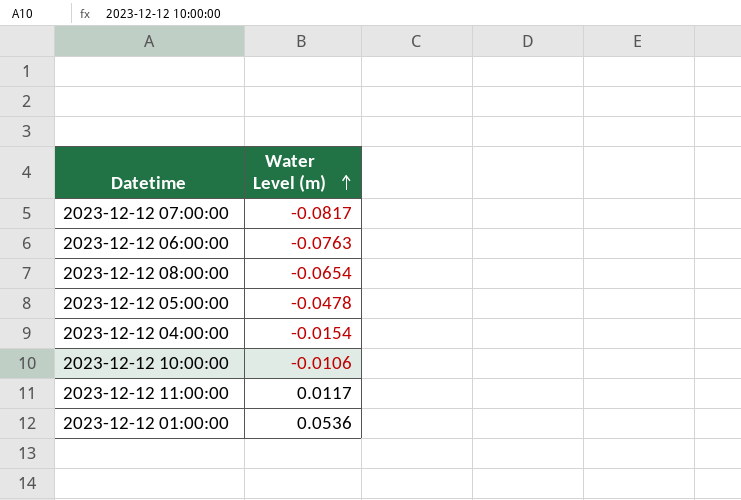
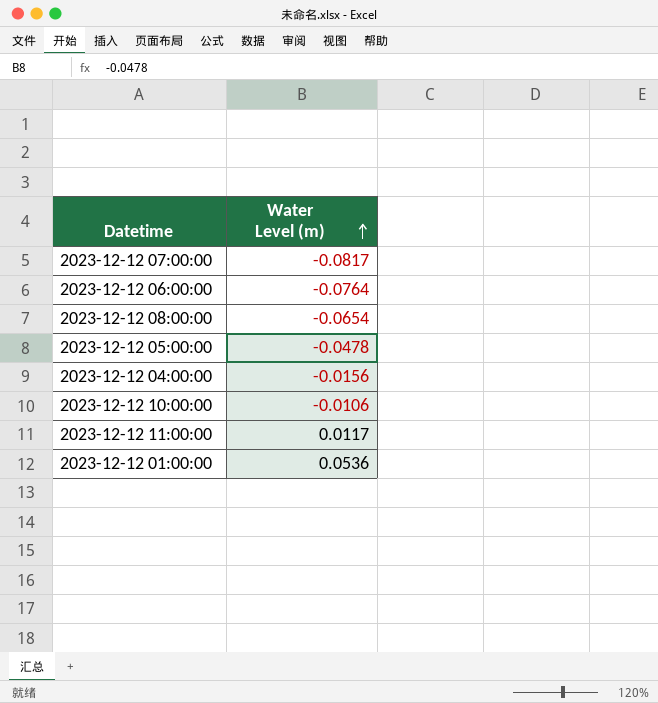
2023-12-12 06:00:00 | Water Level (m): -0.0763 -> -0.0764
2023-12-12 04:00:00 | Water Level (m): -0.0154 -> -0.0156

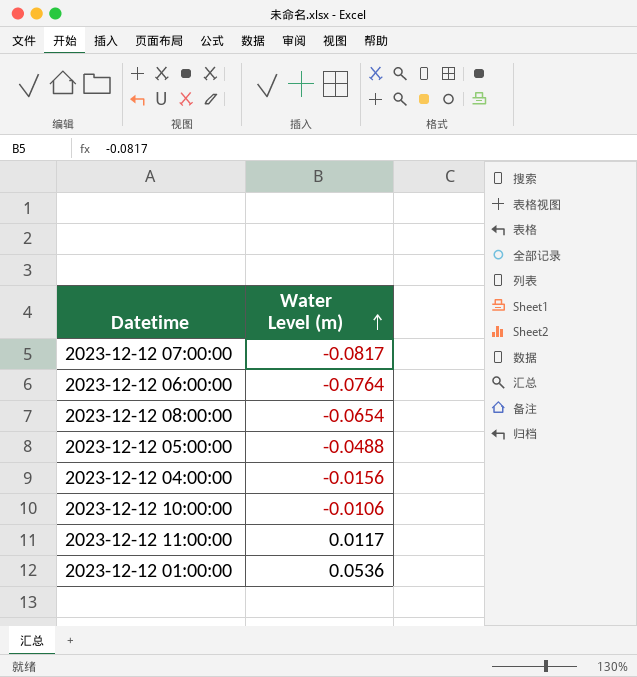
2023-12-12 05:00:00 | Water Level (m): -0.0478 -> -0.0488

